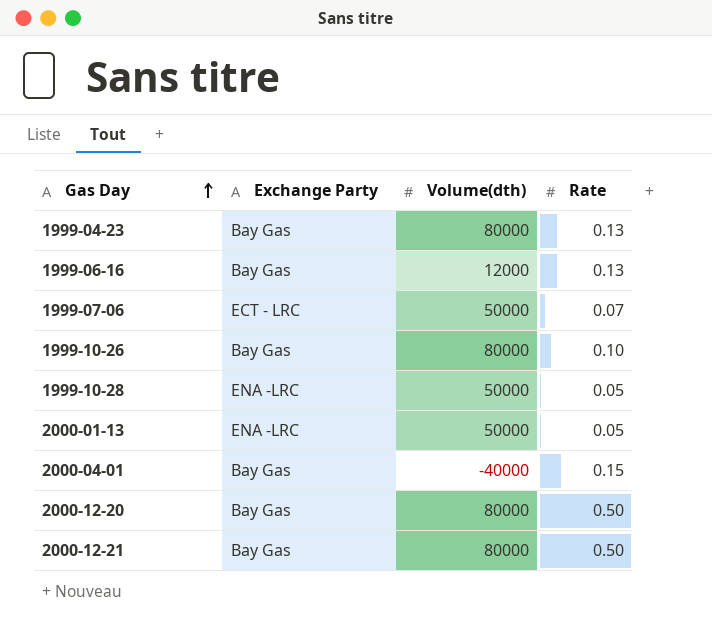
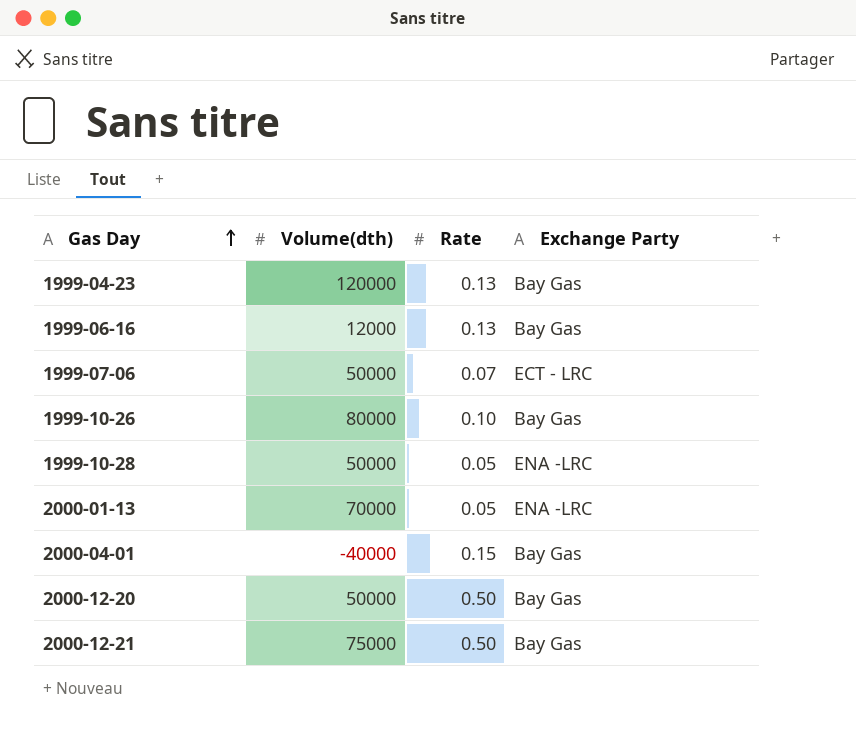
column Exchange Party | position: 2 -> 4
1999-04-23 | Volume(dth): 80000 -> 120000
2000-01-13 | Volume(dth): 50000 -> 70000
2000-12-20 | Volume(dth): 80000 -> 50000
2000-12-21 | Volume(dth): 80000 -> 75000

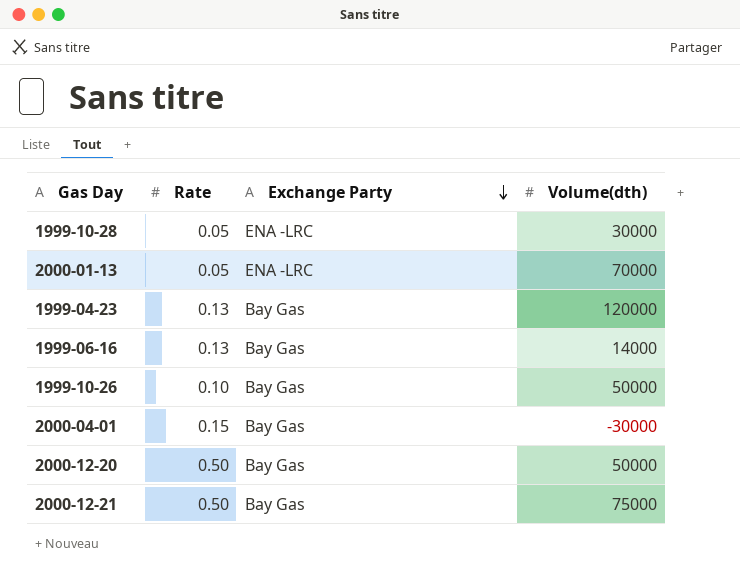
row order: Gas Day ascending -> Exchange Party descending
column Volume(dth) | position: 2 -> 4
row 1999-07-06: 50000 | 0.07 | ECT - LRC -> none
1999-10-28 | Volume(dth): 50000 -> 30000
1999-06-16 | Volume(dth): 12000 -> 14000
1999-10-26 | Volume(dth): 80000 -> 50000
2000-04-01 | Volume(dth): -40000 -> -30000

